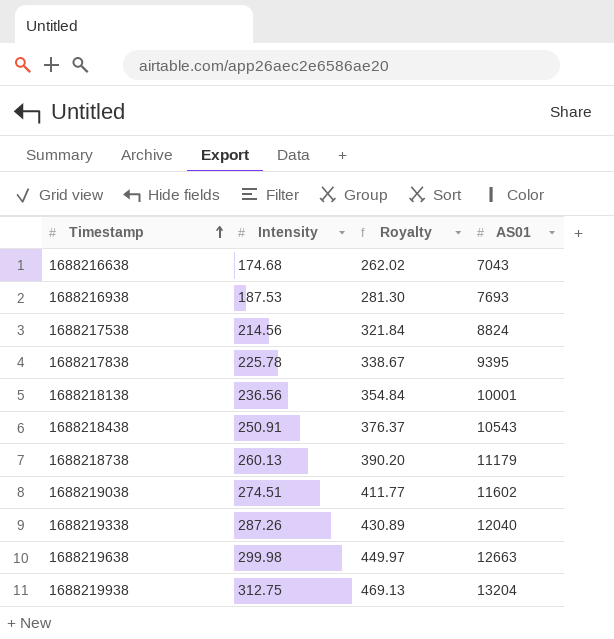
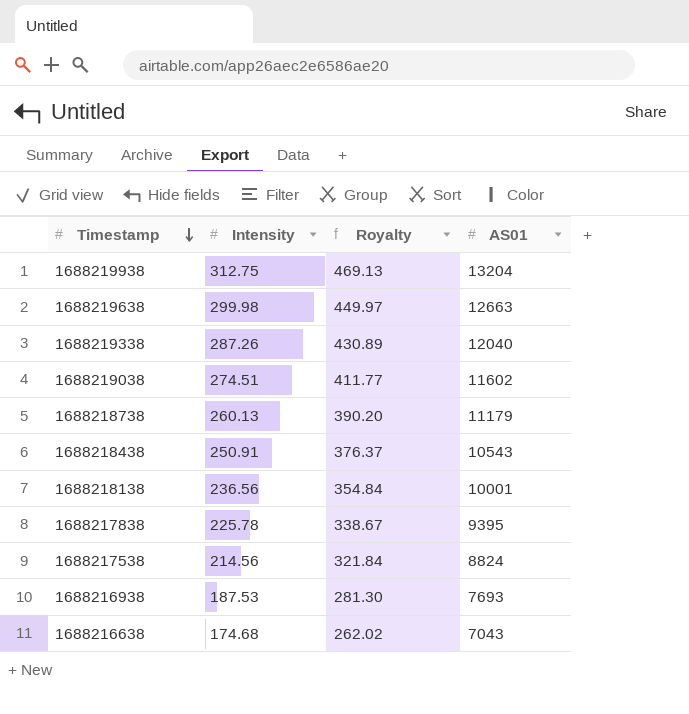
row order: Timestamp ascending -> Timestamp descending

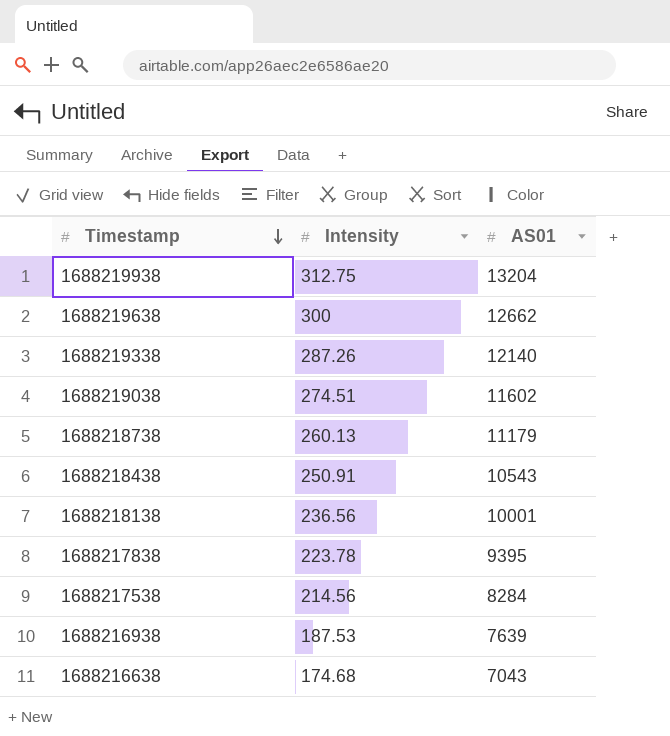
column Royalty | formula: [Intensity] * 1.5 -> none
1688219638 | Intensity: 299.98 -> 300
1688219638 | AS01: 12663 -> 12662
1688219338 | AS01: 12040 -> 12140
1688217838 | Intensity: 225.78 -> 223.78
1688217538 | AS01: 8824 -> 8284
1688216938 | AS01: 7693 -> 7639

